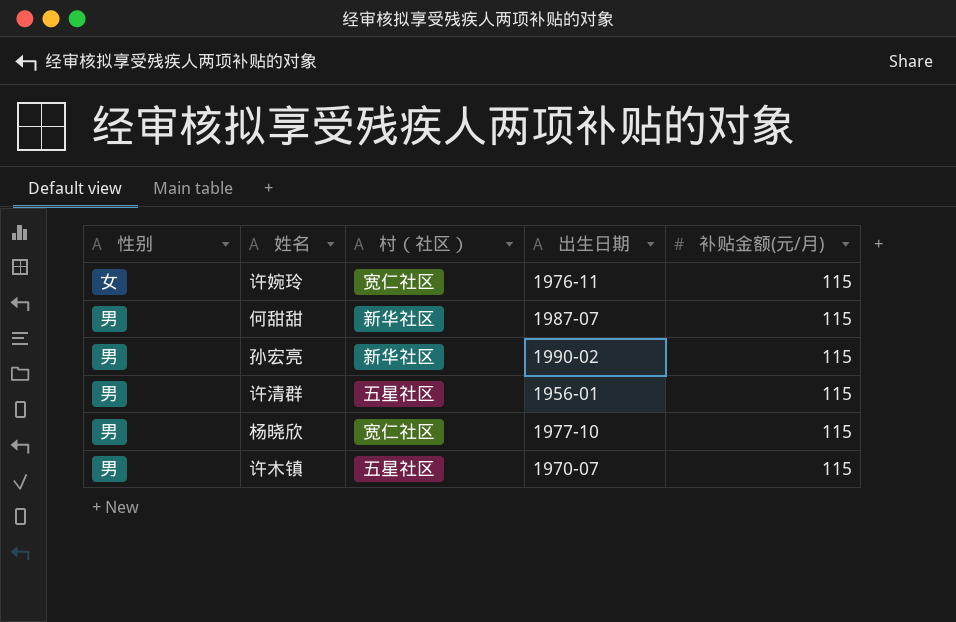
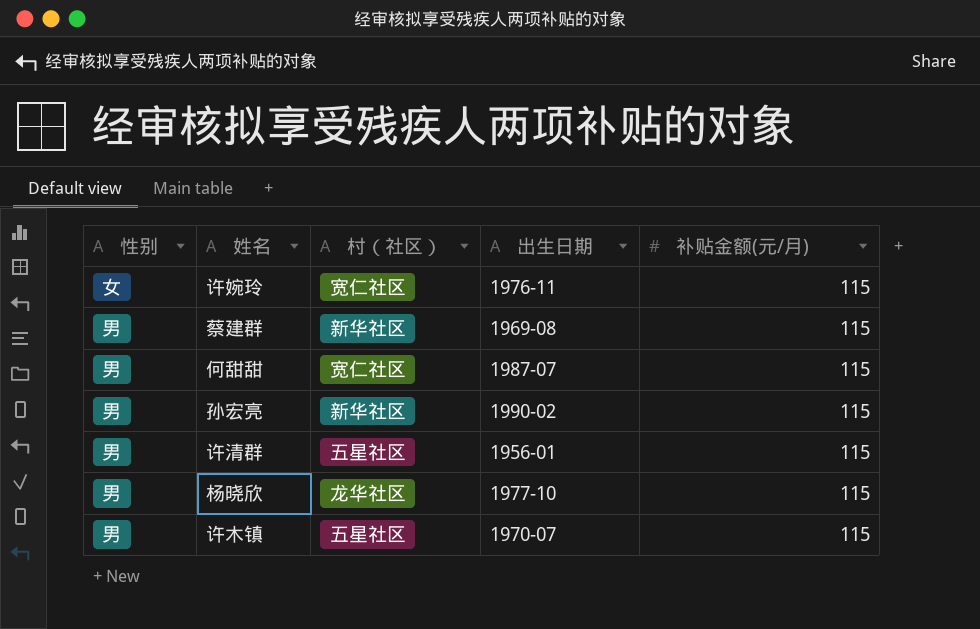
row 蔡建群: none -> 男 | 新华社区 | 1969-08 | 115
何甜甜 | 村（社区）: 新华社区 -> 宽仁社区
杨晓欣 | 村（社区）: 宽仁社区 -> 龙华社区

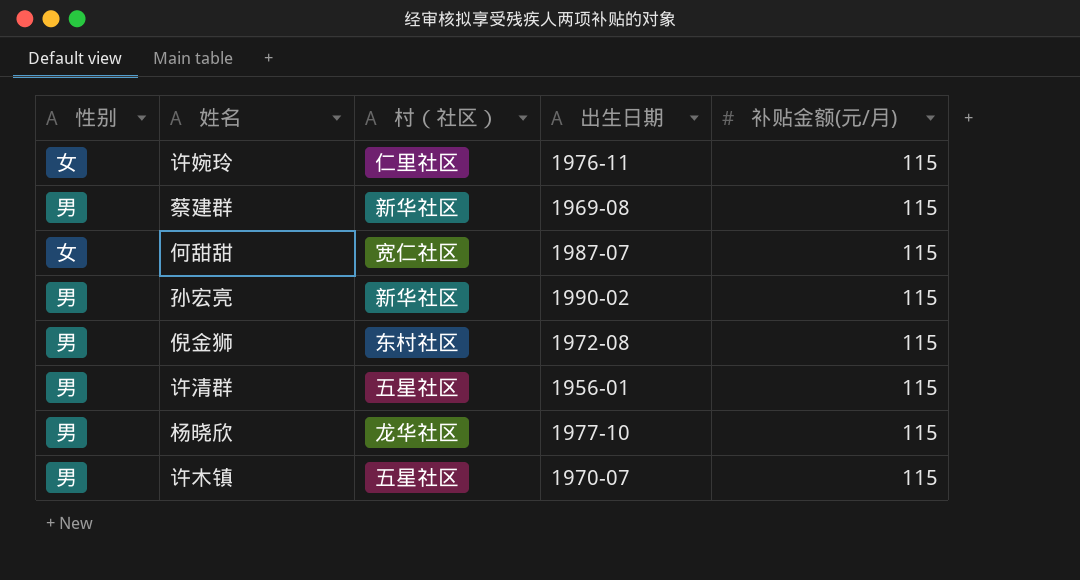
许婉玲 | 村（社区）: 宽仁社区 -> 仁里社区
何甜甜 | 性别: 男 -> 女
row 倪金狮: none -> 男 | 东村社区 | 1972-08 | 115

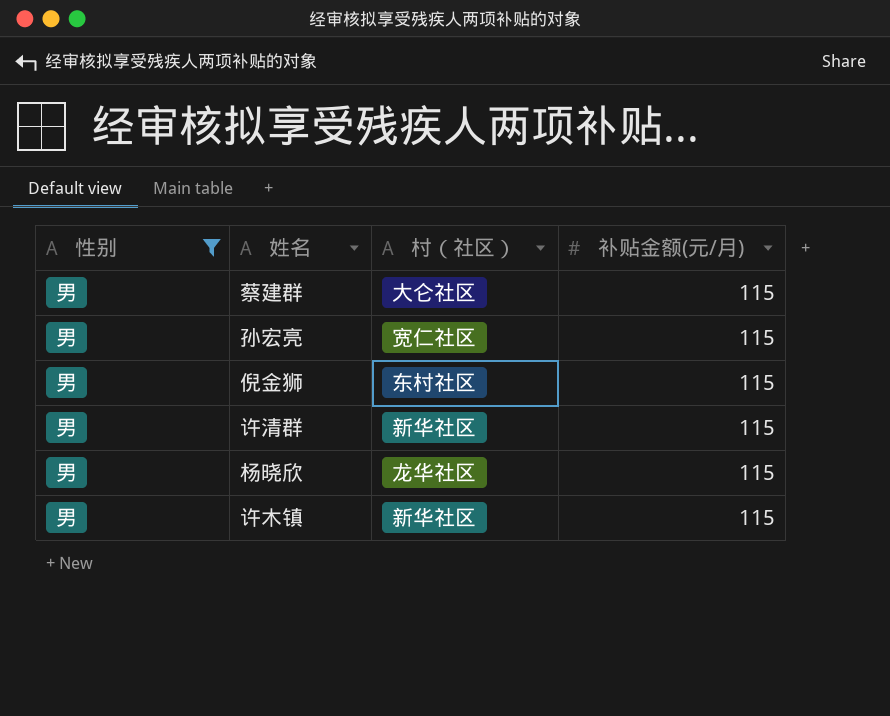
filter: none -> 性别 = 男
column 出生日期 | position: 4 -> none
蔡建群 | 村（社区）: 新华社区 -> 大仑社区
孙宏亮 | 村（社区）: 新华社区 -> 宽仁社区
许清群 | 村（社区）: 五星社区 -> 新华社区
许木镇 | 村（社区）: 五星社区 -> 新华社区

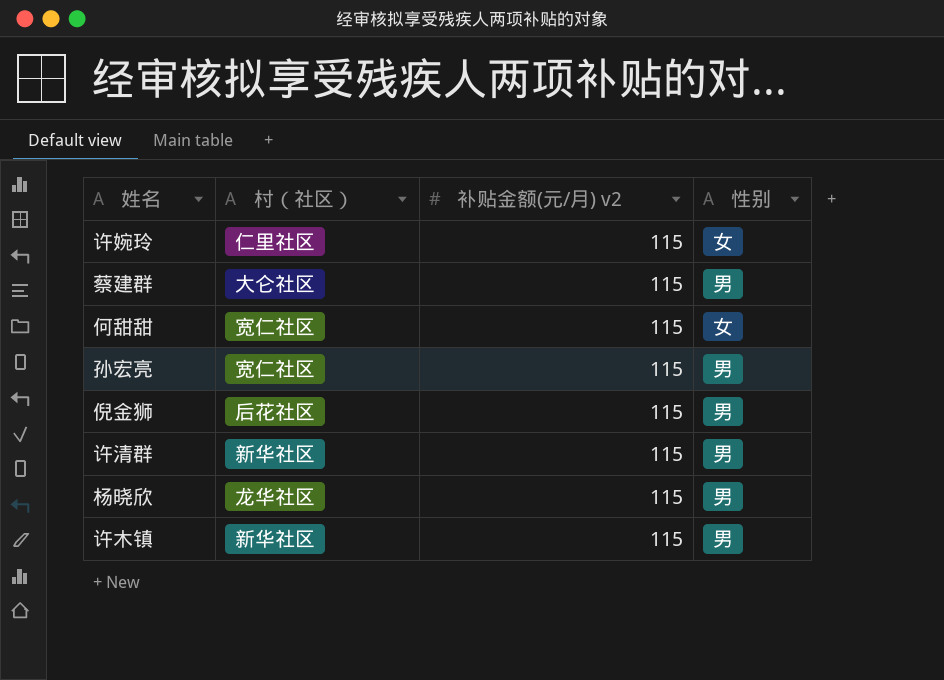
filter: 性别 = 男 -> none
column name: 补贴金额(元/月) -> 补贴金额(元/月) v2
column 性别 | position: 1 -> 4
倪金狮 | 村（社区）: 东村社区 -> 后花社区

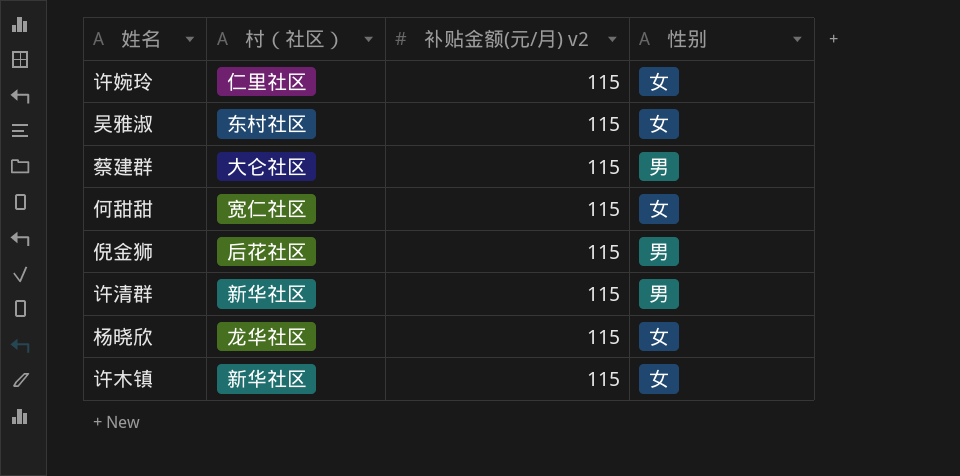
row 孙宏亮: 宽仁社区 | 115 | 男 -> none
row 吴雅淑: none -> 东村社区 | 115 | 女
杨晓欣 | 性别: 男 -> 女
许木镇 | 性别: 男 -> 女

